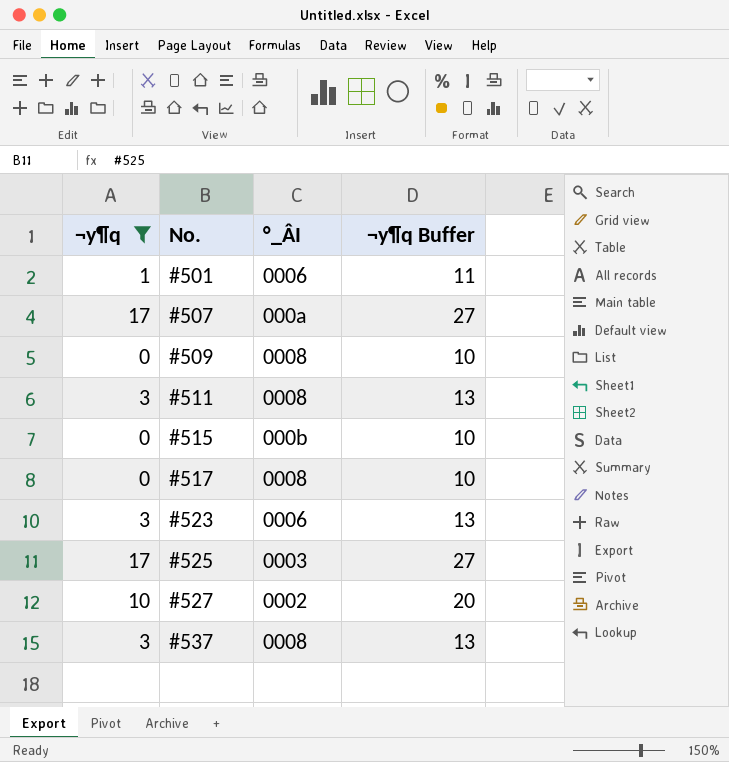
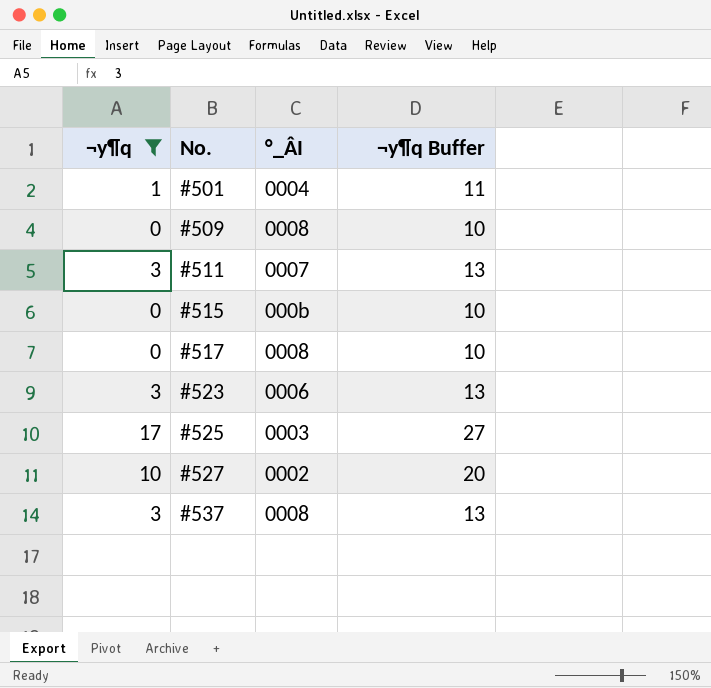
row #507: 17 | 000a | 27 -> none
#501 | °_ÂI: 0006 -> 0004
#511 | °_ÂI: 0008 -> 0007

